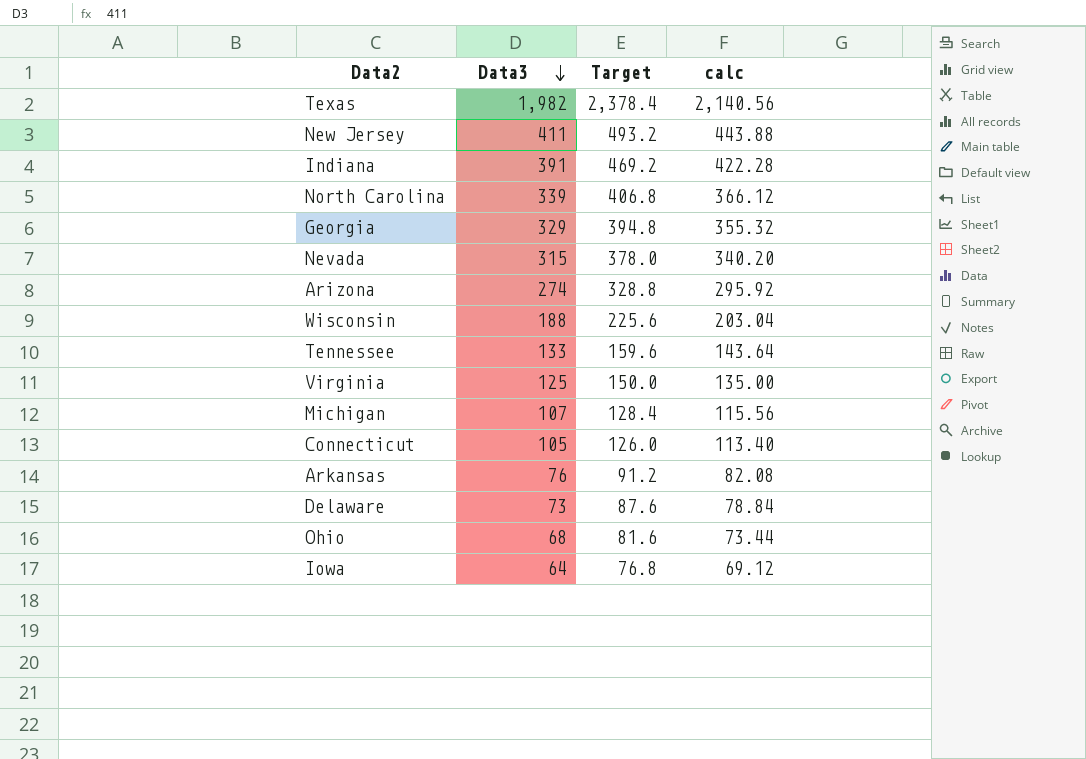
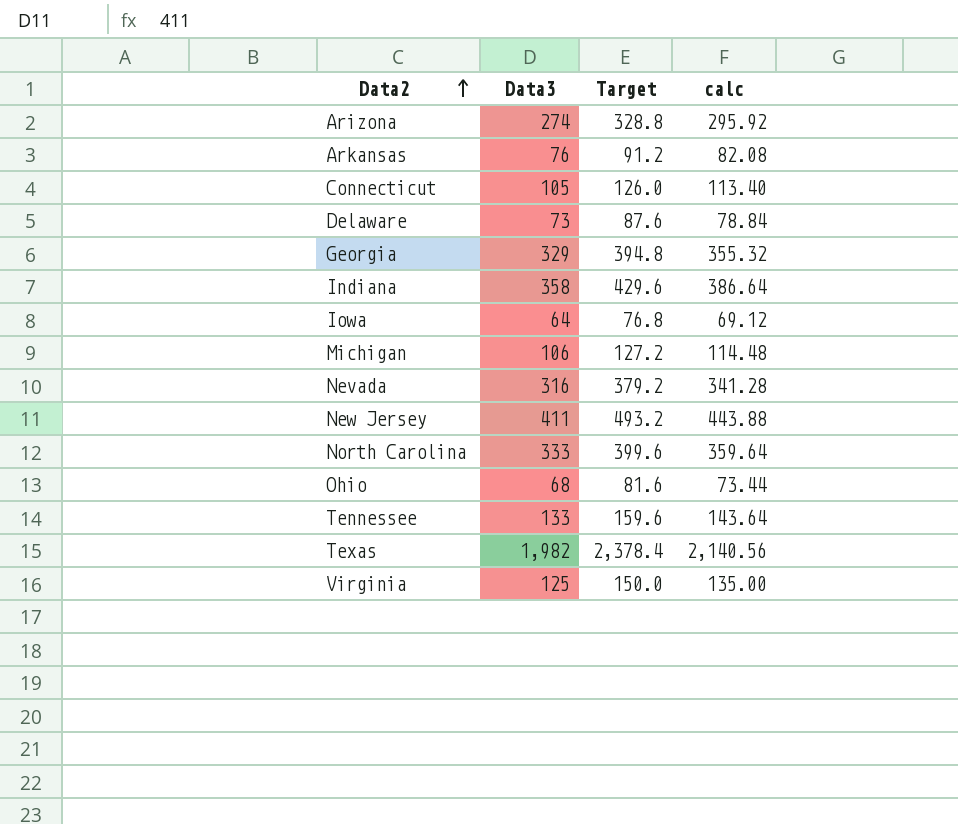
row order: Data3 descending -> Data2 ascending
row Wisconsin: 188 | 225.6 | 203.04 -> none
Indiana | Data3: 391 -> 358
Indiana | Target: 469.2 -> 429.6
Indiana | calc: 422.28 -> 386.64
Michigan | Data3: 107 -> 106
Michigan | Target: 128.4 -> 127.2
Michigan | calc: 115.56 -> 114.48
Nevada | Data3: 315 -> 316
Nevada | Target: 378.0 -> 379.2
Nevada | calc: 340.20 -> 341.28
North Carolina | Data3: 339 -> 333
North Carolina | Target: 406.8 -> 399.6
North Carolina | calc: 366.12 -> 359.64

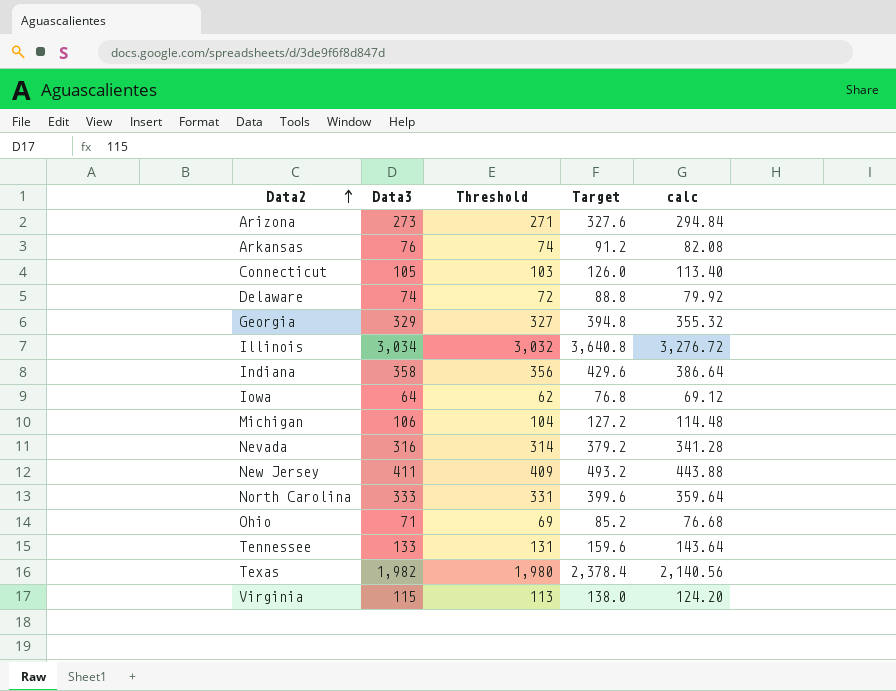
column Threshold | formula: none -> [Data3] - 2
Arizona | Data3: 274 -> 273
Arizona | Target: 328.8 -> 327.6
Arizona | calc: 295.92 -> 294.84
Delaware | Data3: 73 -> 74
Delaware | Target: 87.6 -> 88.8
Delaware | calc: 78.84 -> 79.92
row Illinois: none -> 3,034 | 3,032 | 3,640.8 | 3,276.72
Ohio | Data3: 68 -> 71
Ohio | Target: 81.6 -> 85.2
Ohio | calc: 73.44 -> 76.68
Virginia | Data3: 125 -> 115
Virginia | Target: 150.0 -> 138.0
Virginia | calc: 135.00 -> 124.20

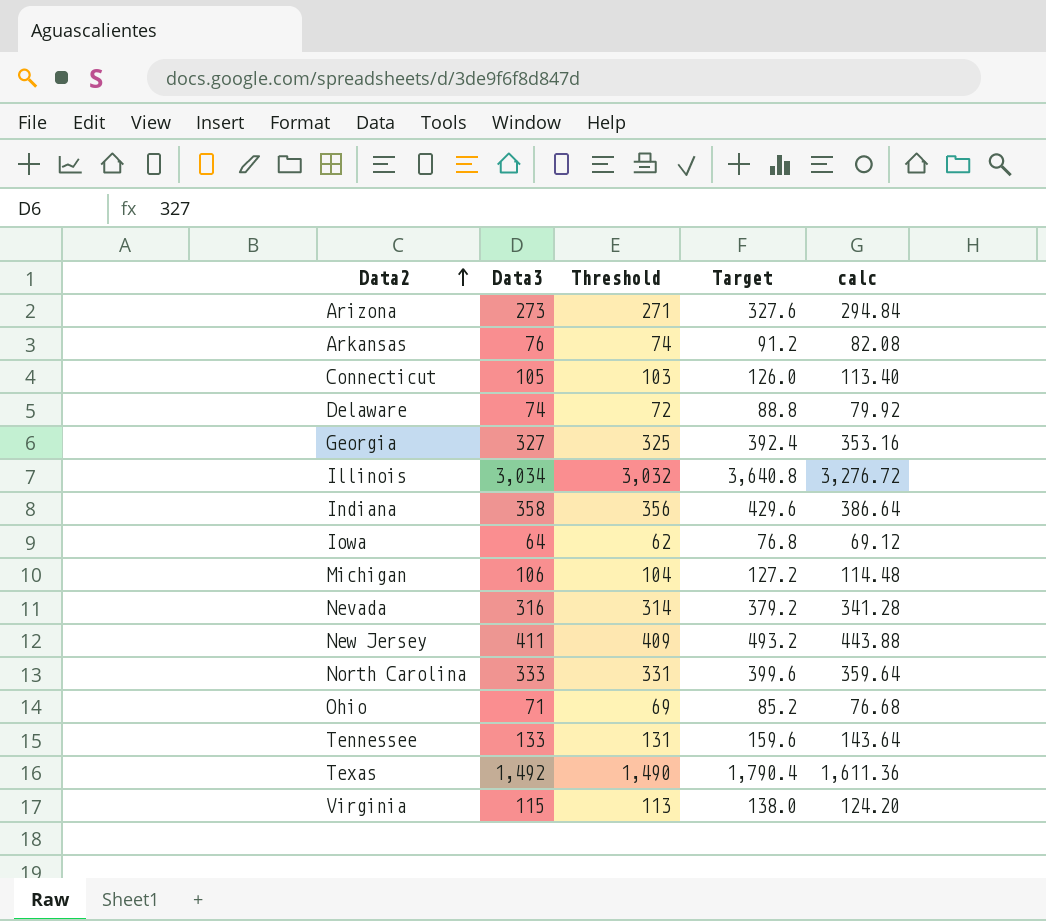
Georgia | Data3: 329 -> 327
Georgia | Threshold: 327 -> 325
Georgia | Target: 394.8 -> 392.4
Georgia | calc: 355.32 -> 353.16
Texas | Data3: 1,982 -> 1,492
Texas | Threshold: 1,980 -> 1,490
Texas | Target: 2,378.4 -> 1,790.4
Texas | calc: 2,140.56 -> 1,611.36

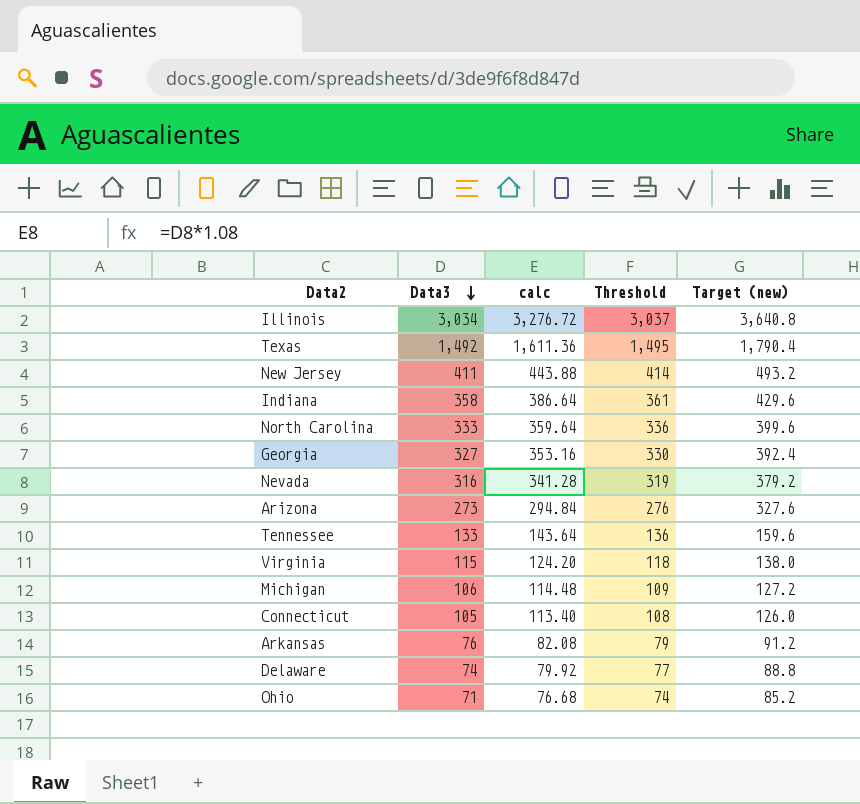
row order: Data2 ascending -> Data3 descending
column calc | position: 5 -> 3
column Threshold | formula: [Data3] - 2 -> [Data3] + 3
column name: Target -> Target (new)
row Iowa: 64 | 62 | 76.8 | 69.12 -> none

